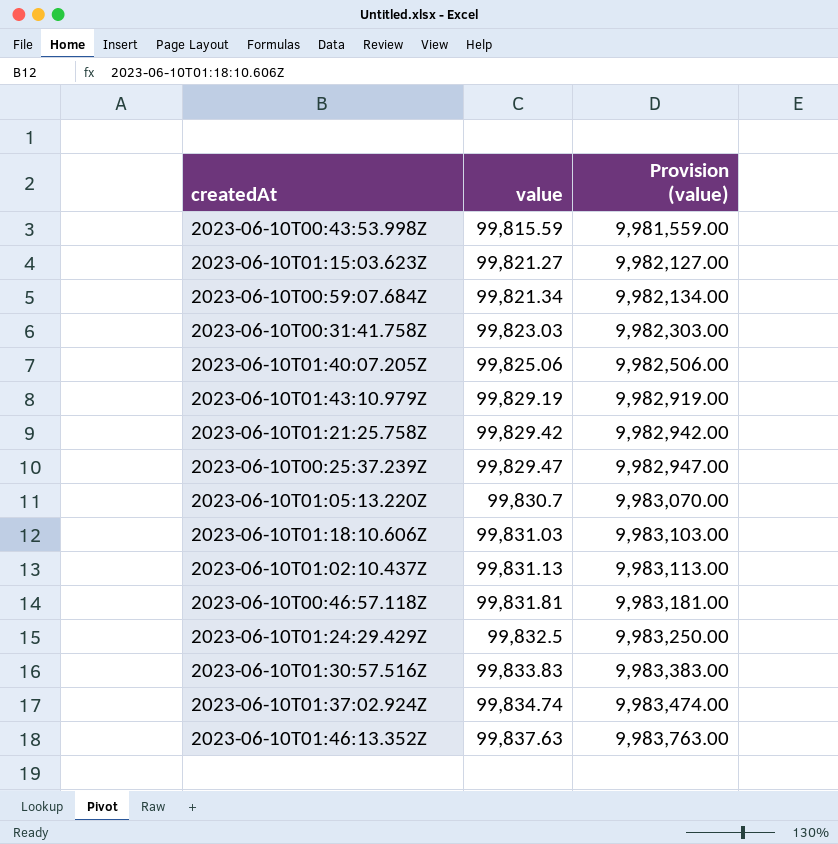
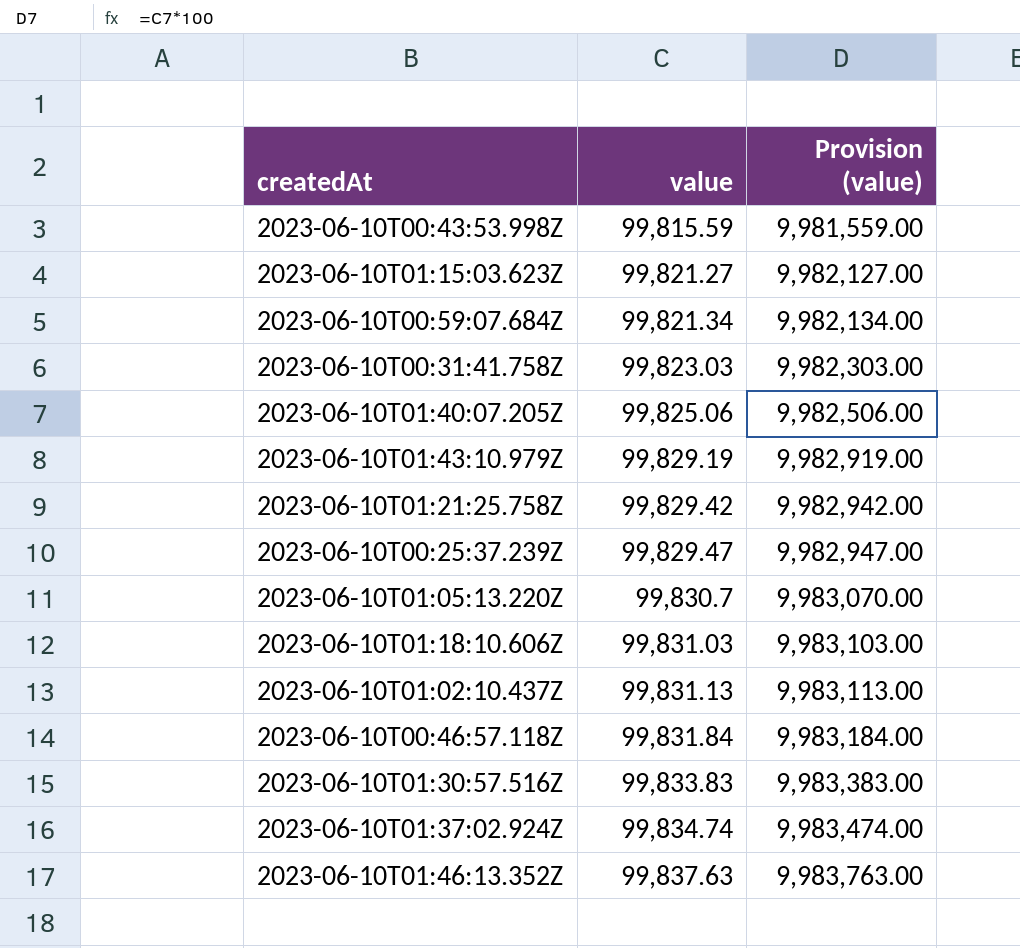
row 2023-06-10T01:24:29.429Z: 99,832.5 | 9,983,250.00 -> none
2023-06-10T00:46:57.118Z | value: 99,831.81 -> 99,831.84
2023-06-10T00:46:57.118Z | Provision (value): 9,983,181.00 -> 9,983,184.00

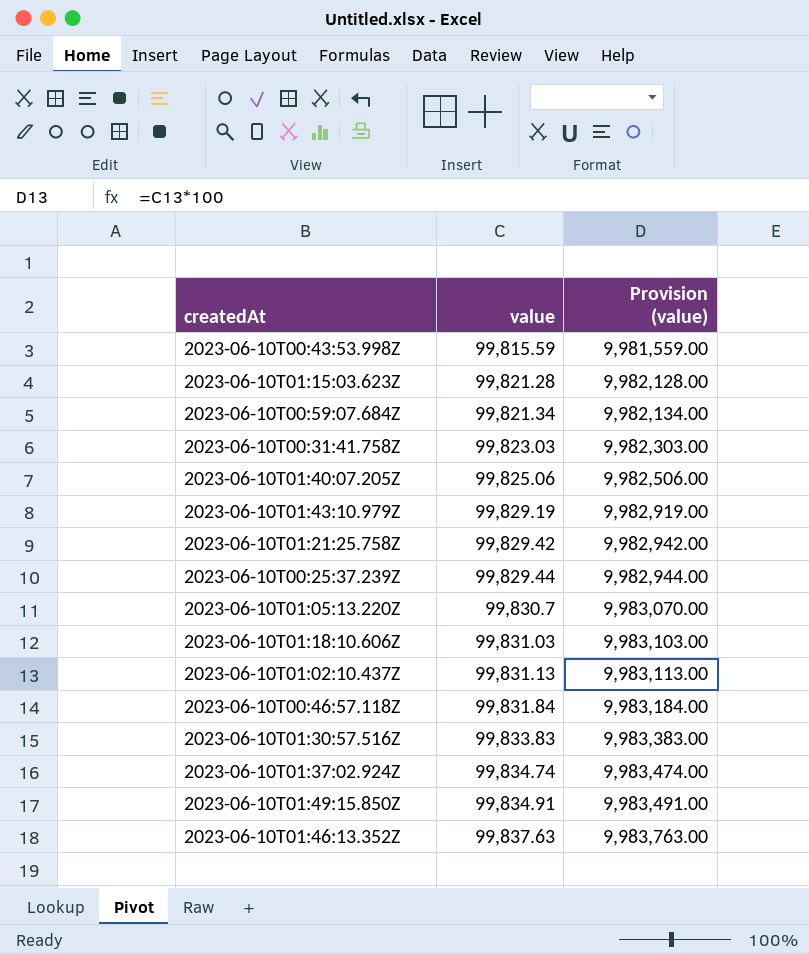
2023-06-10T01:15:03.623Z | value: 99,821.27 -> 99,821.28
2023-06-10T01:15:03.623Z | Provision (value): 9,982,127.00 -> 9,982,128.00
2023-06-10T00:25:37.239Z | value: 99,829.47 -> 99,829.44
2023-06-10T00:25:37.239Z | Provision (value): 9,982,947.00 -> 9,982,944.00
row 2023-06-10T01:49:15.850Z: none -> 99,834.91 | 9,983,491.00

